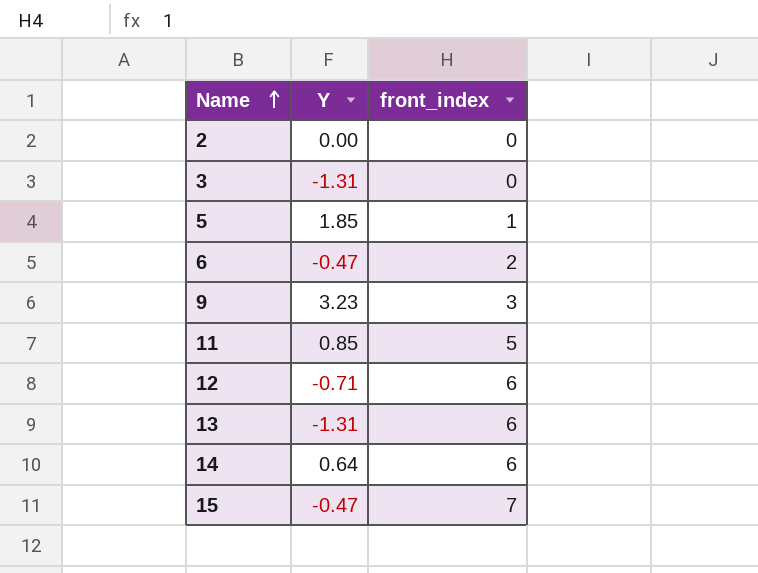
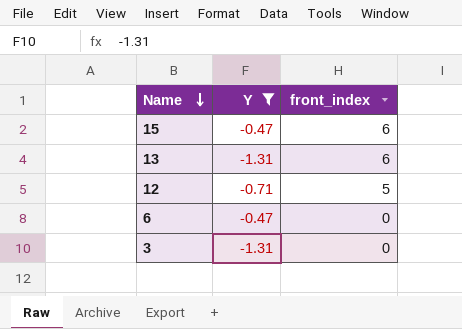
filter: none -> Y <= -0.47
row order: Name ascending -> Name descending
15 | front_index: 7 -> 6
12 | front_index: 6 -> 5
6 | front_index: 2 -> 0

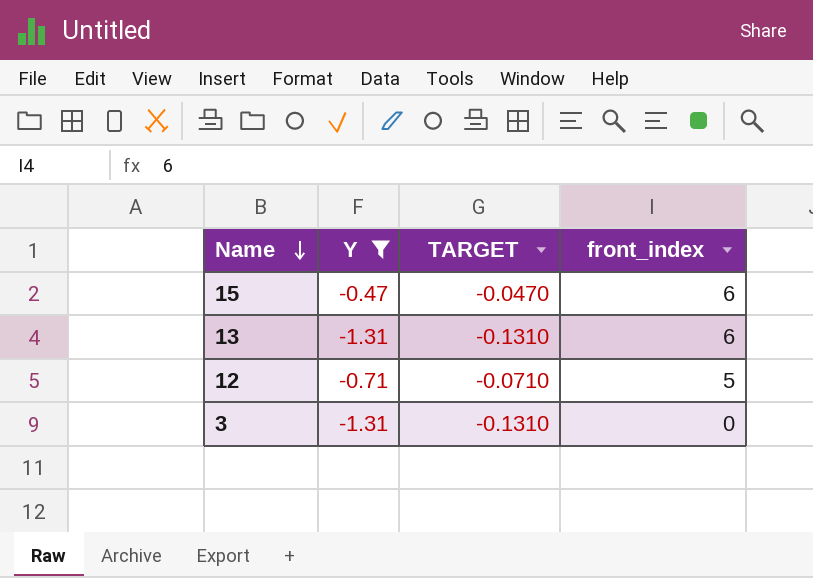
column TARGET | formula: none -> [Y] * 0.1
row 6: -0.47 | 0 -> none

